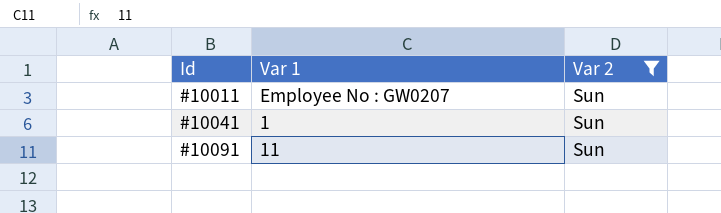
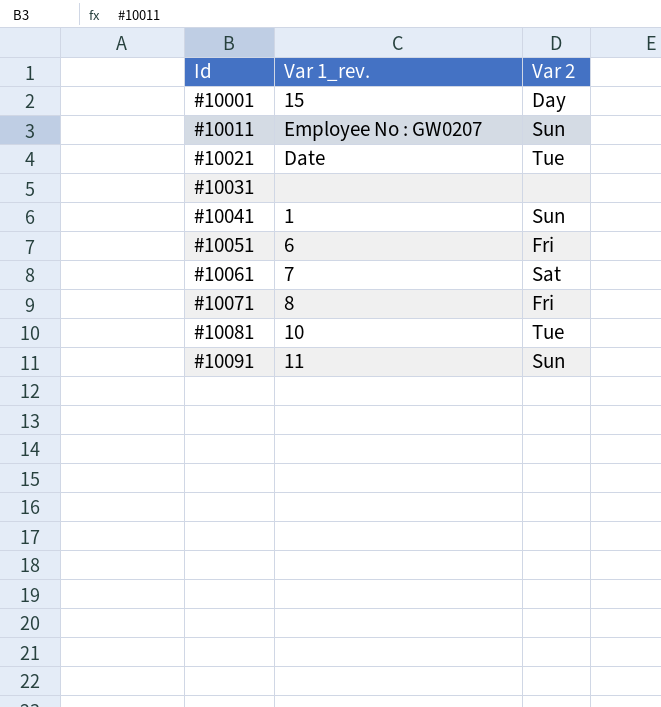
filter: Var 2 = Sun -> none
column name: Var 1 -> Var 1_rev.

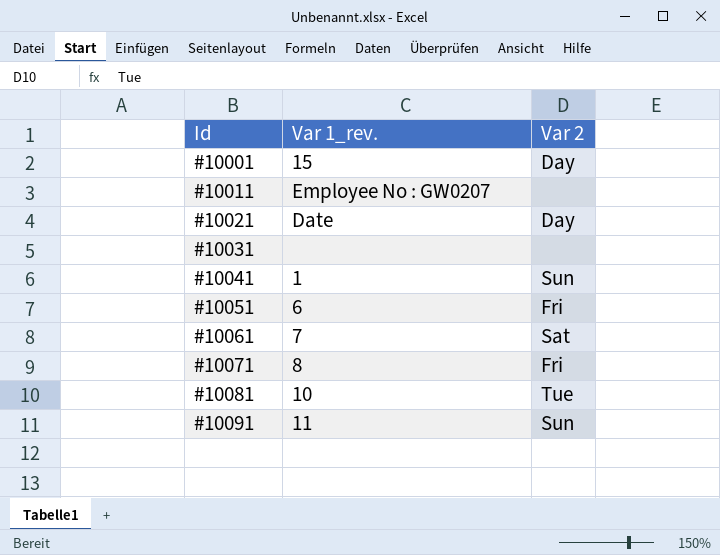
#10011 | Var 2: Sun -> none
#10021 | Var 2: Tue -> Day

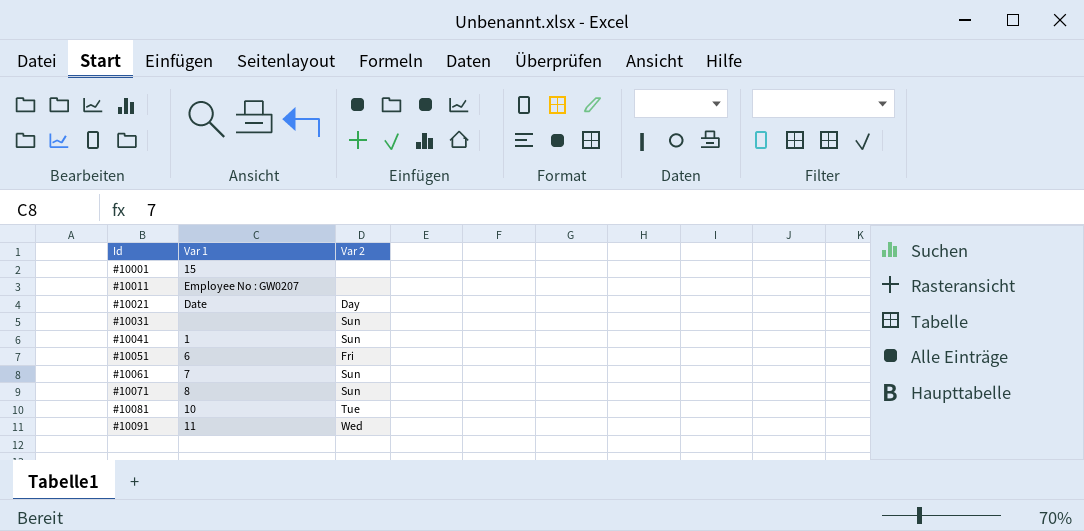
column name: Var 1_rev. -> Var 1
#10001 | Var 2: Day -> none
#10031 | Var 2: none -> Sun
#10061 | Var 2: Sat -> Sun
#10071 | Var 2: Fri -> Sun
#10091 | Var 2: Sun -> Wed

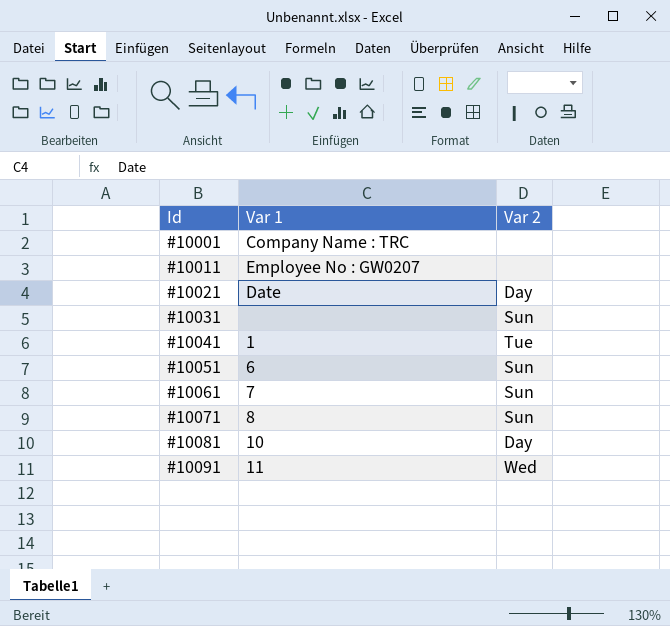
#10001 | Var 1: 15 -> Company Name : TRC
#10041 | Var 2: Sun -> Tue
#10051 | Var 2: Fri -> Sun
#10081 | Var 2: Tue -> Day

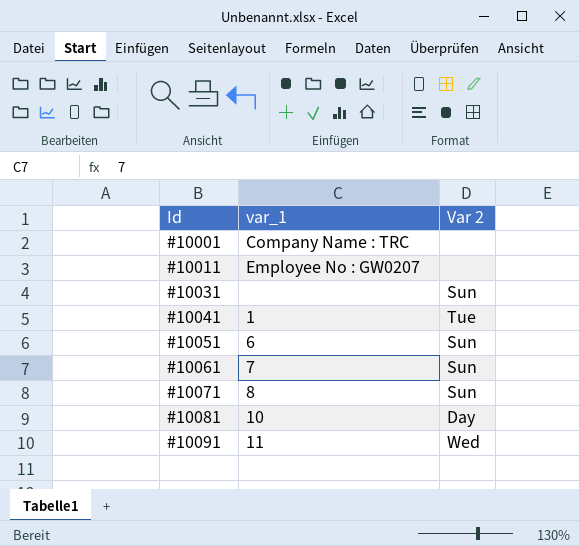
column name: Var 1 -> var_1
row #10021: Date | Day -> none

